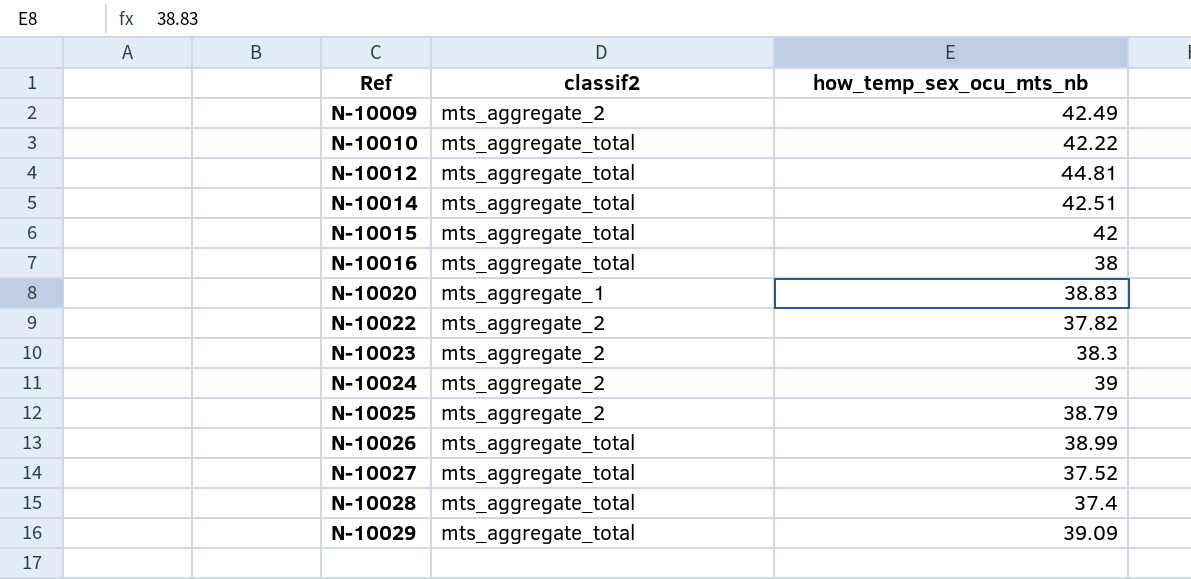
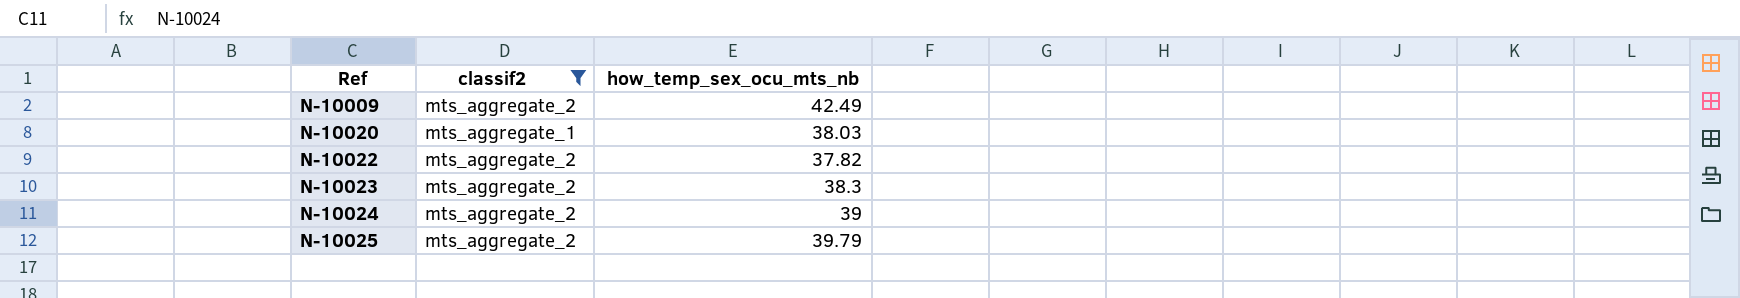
filter: none -> classif2 != mts_aggregate_total
N-10020 | how_temp_sex_ocu_mts_nb: 38.83 -> 38.03
N-10025 | how_temp_sex_ocu_mts_nb: 38.79 -> 39.79

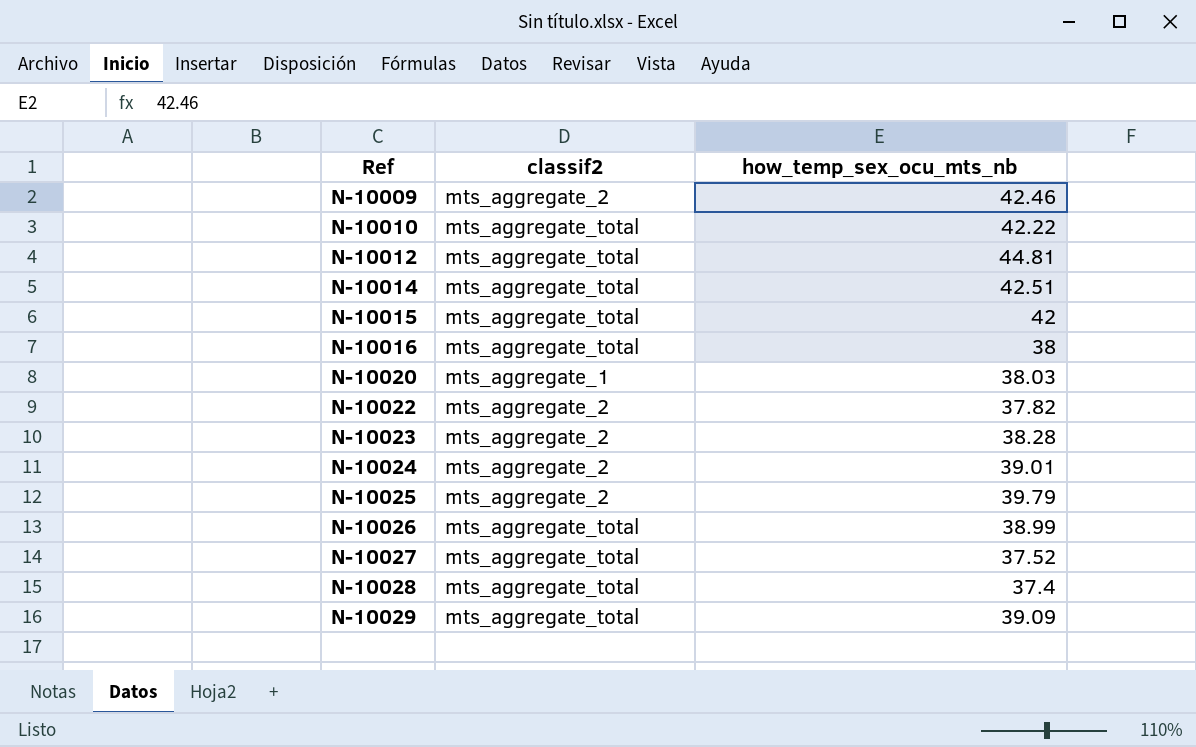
filter: classif2 != mts_aggregate_total -> none
N-10009 | how_temp_sex_ocu_mts_nb: 42.49 -> 42.46
N-10023 | how_temp_sex_ocu_mts_nb: 38.3 -> 38.28
N-10024 | how_temp_sex_ocu_mts_nb: 39 -> 39.01

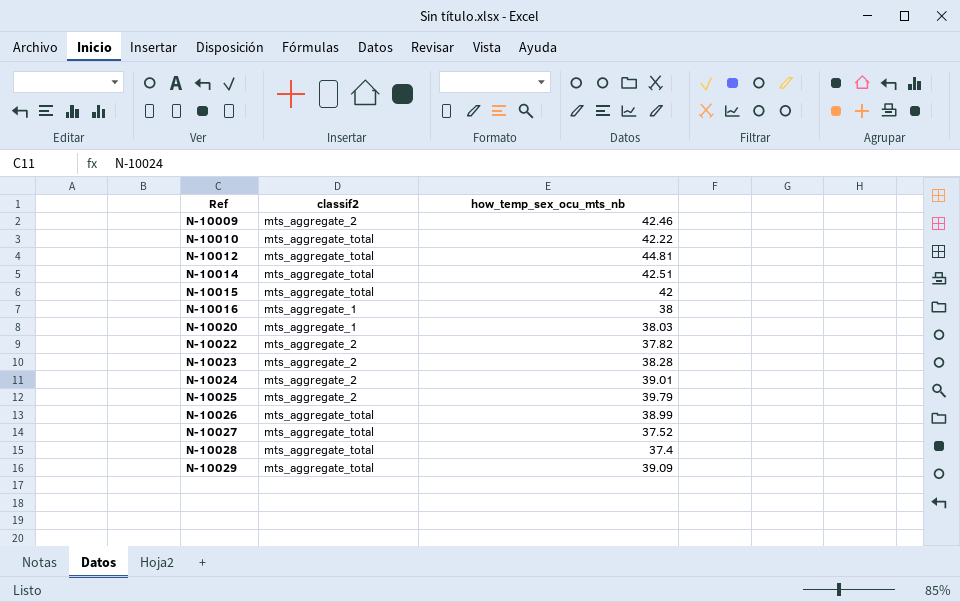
N-10016 | classif2: mts_aggregate_total -> mts_aggregate_1

